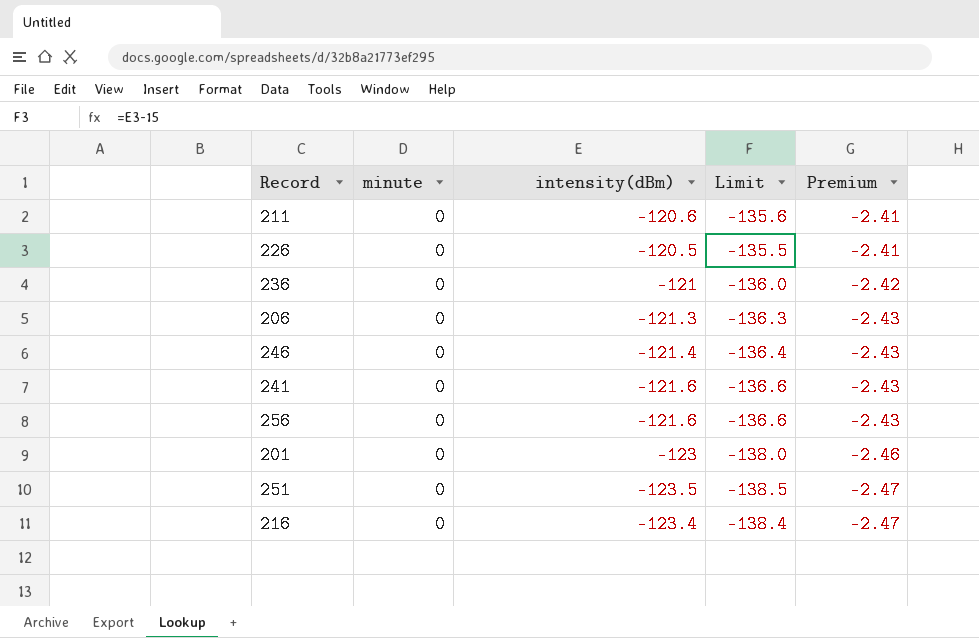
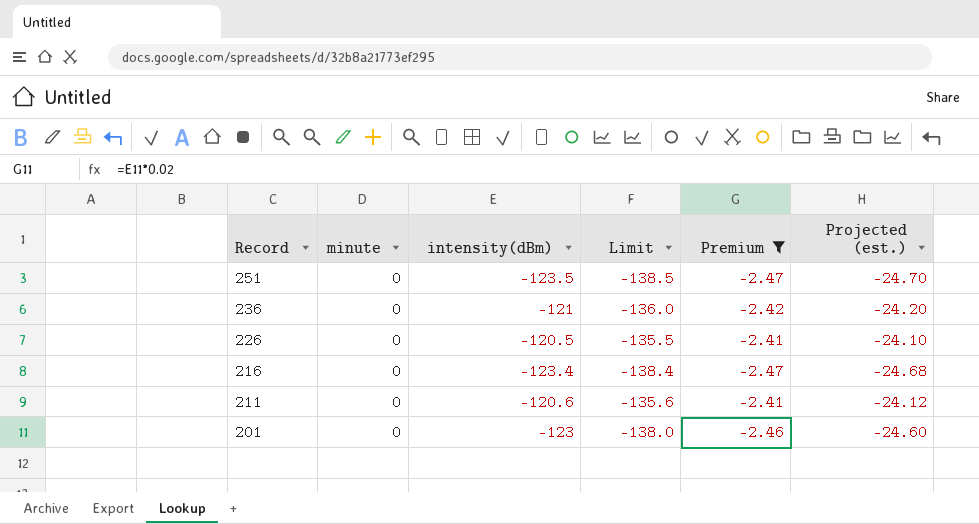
filter: none -> Premium != -2.43
row order: Premium descending -> Record descending
column Projected (est.) | formula: none -> [intensity(dBm)] * 0.2

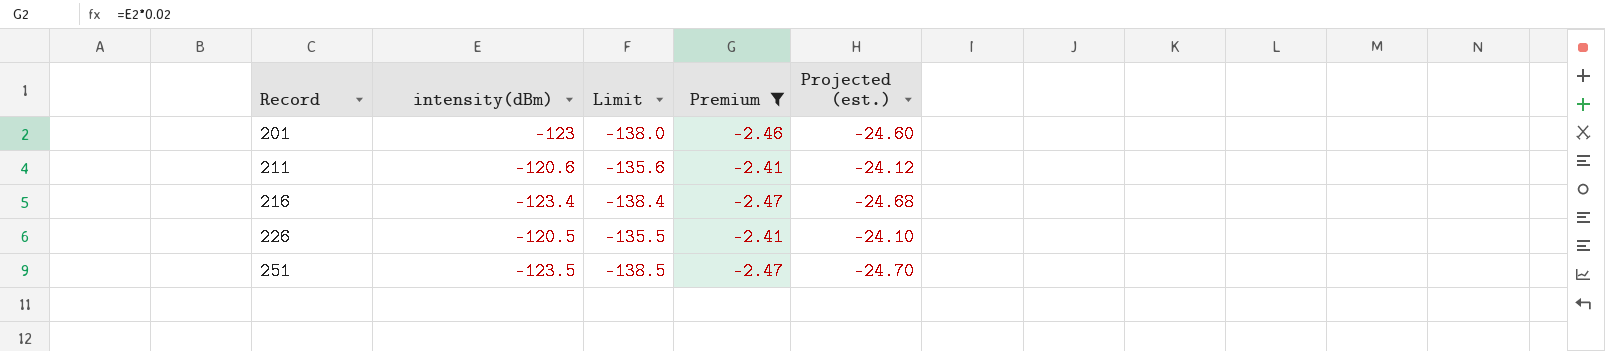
row order: Record descending -> Record ascending
column minute | position: 2 -> none
row 236: 0 | -121 | -136.0 | -2.42 | -24.20 -> none

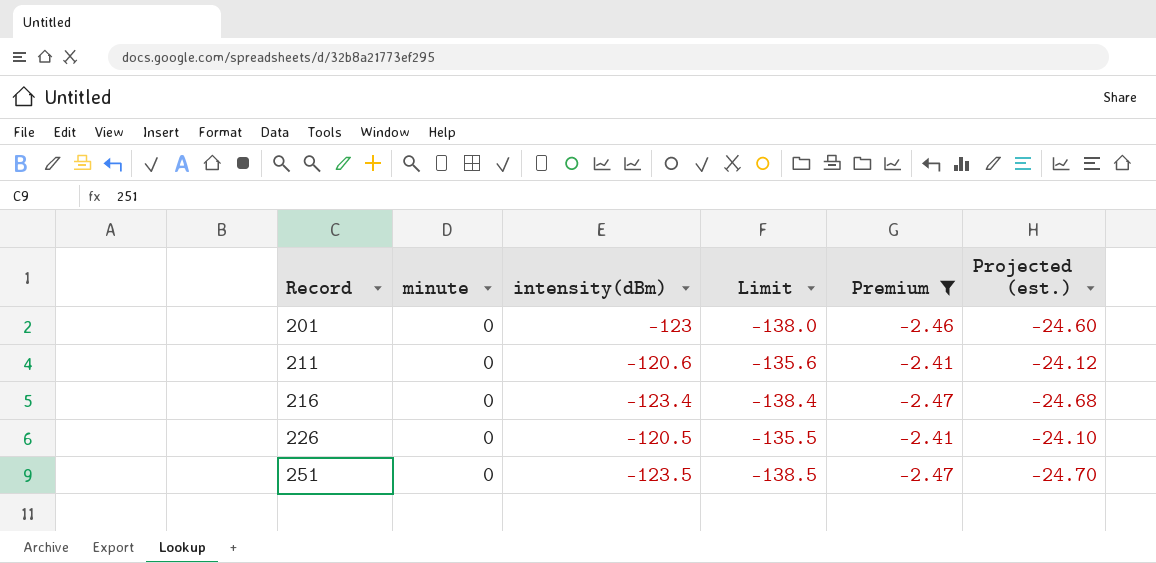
column minute | position: none -> 2

